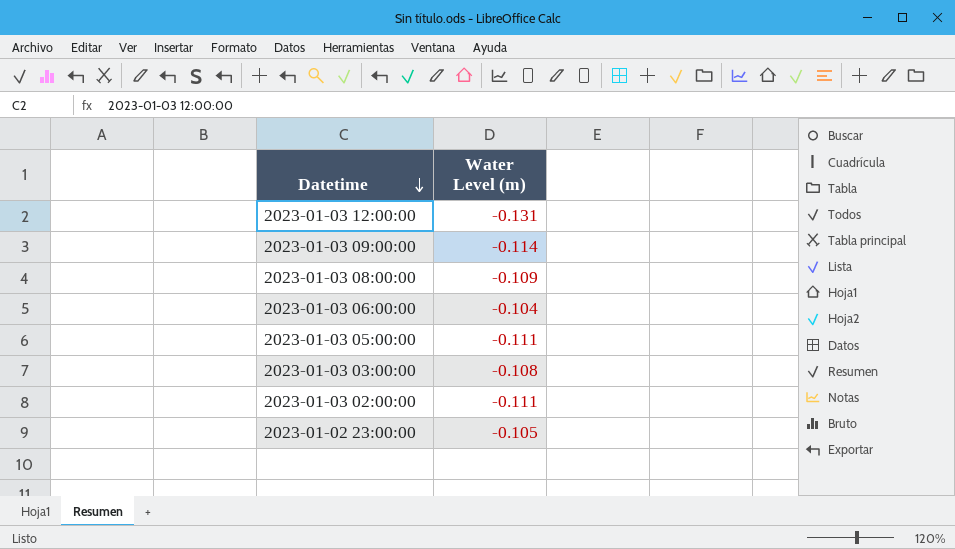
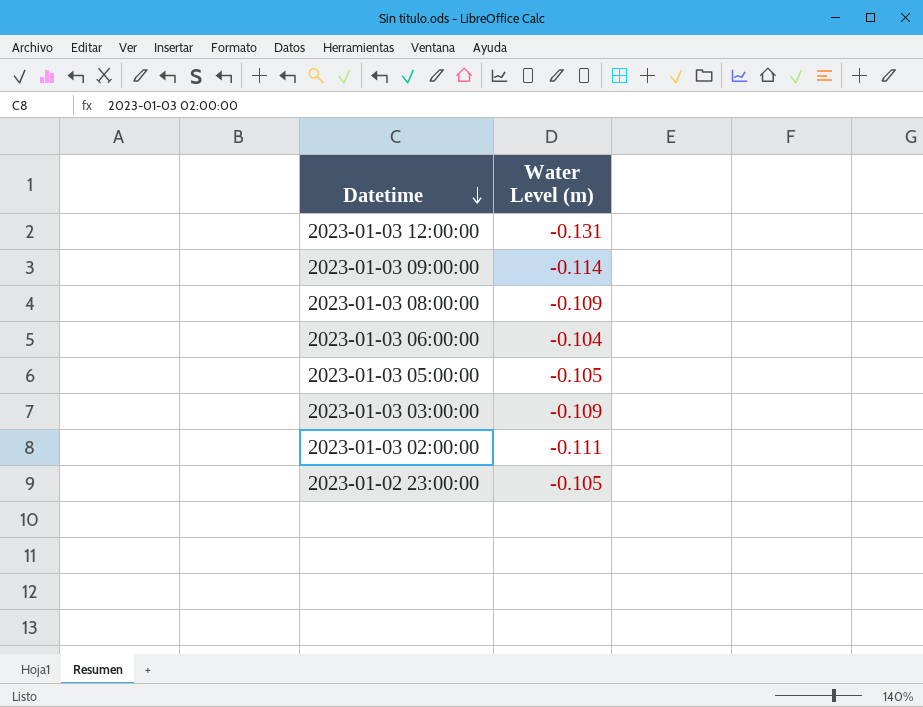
2023-01-03 05:00:00 | Water Level (m): -0.111 -> -0.105
2023-01-03 03:00:00 | Water Level (m): -0.108 -> -0.109

